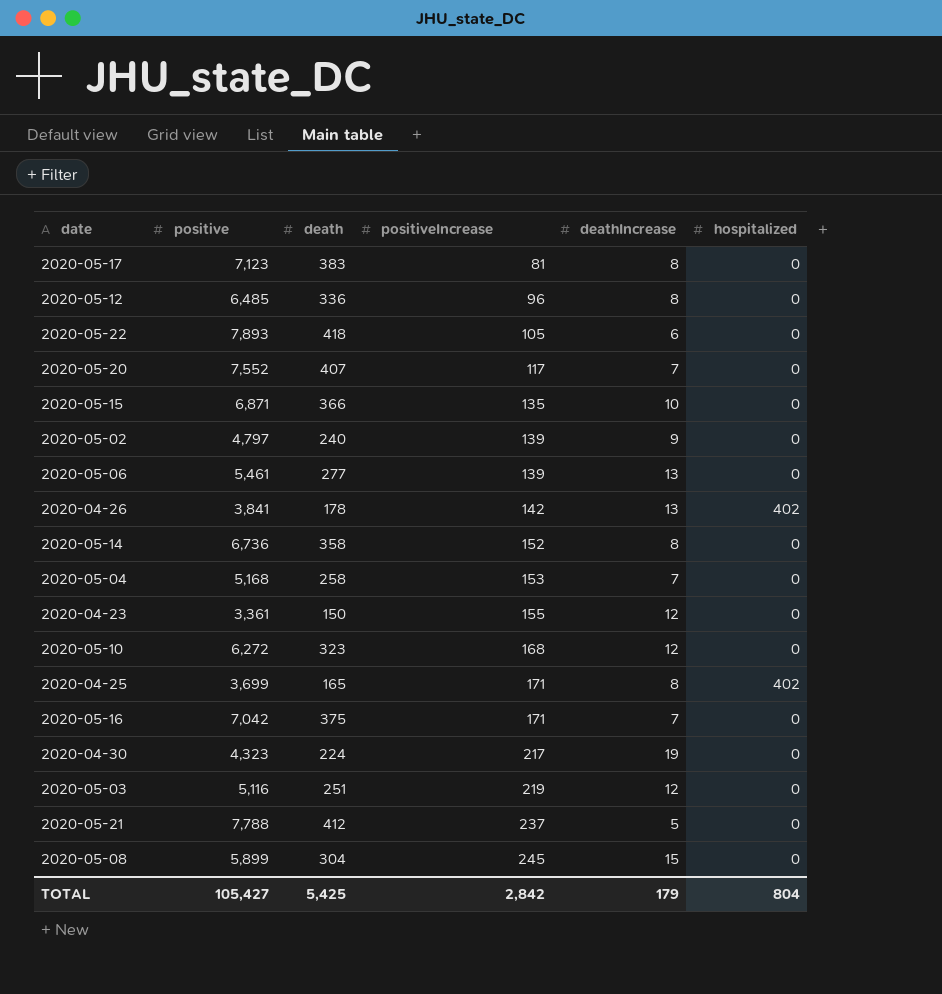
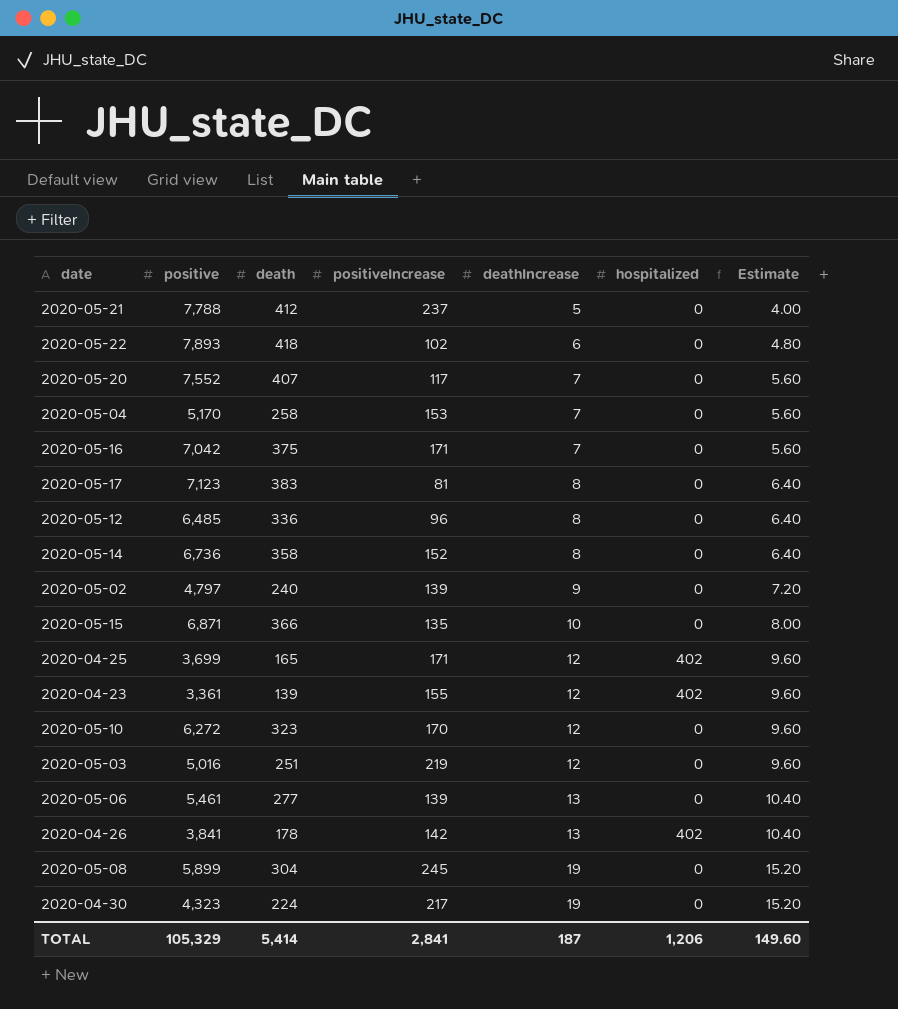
row order: positiveIncrease ascending -> deathIncrease ascending
column Estimate | formula: none -> [deathIncrease] * 0.8
2020-05-22 | positiveIncrease: 105 -> 102
2020-05-04 | positive: 5,168 -> 5,170
2020-04-25 | deathIncrease: 8 -> 12
2020-04-23 | death: 150 -> 139
2020-04-23 | hospitalized: 0 -> 402
2020-05-10 | positiveIncrease: 168 -> 170
2020-05-03 | positive: 5,116 -> 5,016
2020-05-08 | deathIncrease: 15 -> 19
TOTAL | positive: 105,427 -> 105,329
TOTAL | death: 5,425 -> 5,414
TOTAL | positiveIncrease: 2,842 -> 2,841
TOTAL | deathIncrease: 179 -> 187
TOTAL | hospitalized: 804 -> 1,206

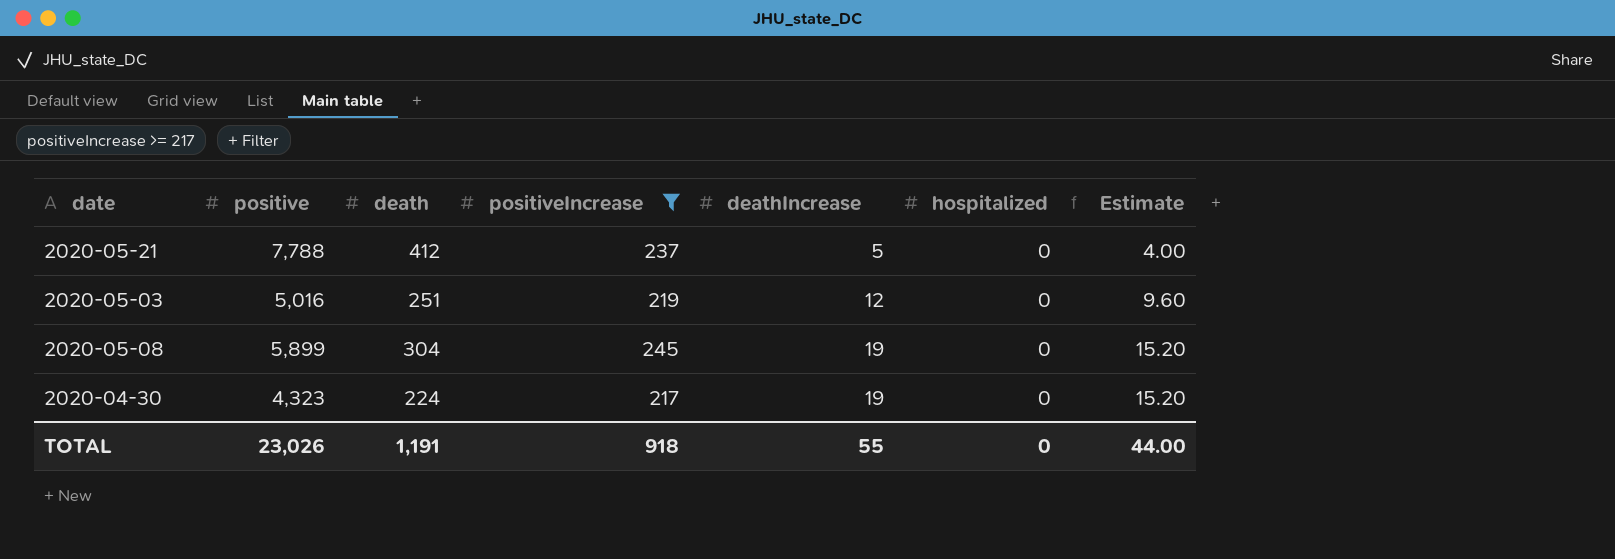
filter: none -> positiveIncrease >= 217
TOTAL | positive: 105,329 -> 23,026
TOTAL | death: 5,414 -> 1,191
TOTAL | positiveIncrease: 2,841 -> 918
TOTAL | deathIncrease: 187 -> 55
TOTAL | hospitalized: 1,206 -> 0
TOTAL | Estimate: 149.60 -> 44.00

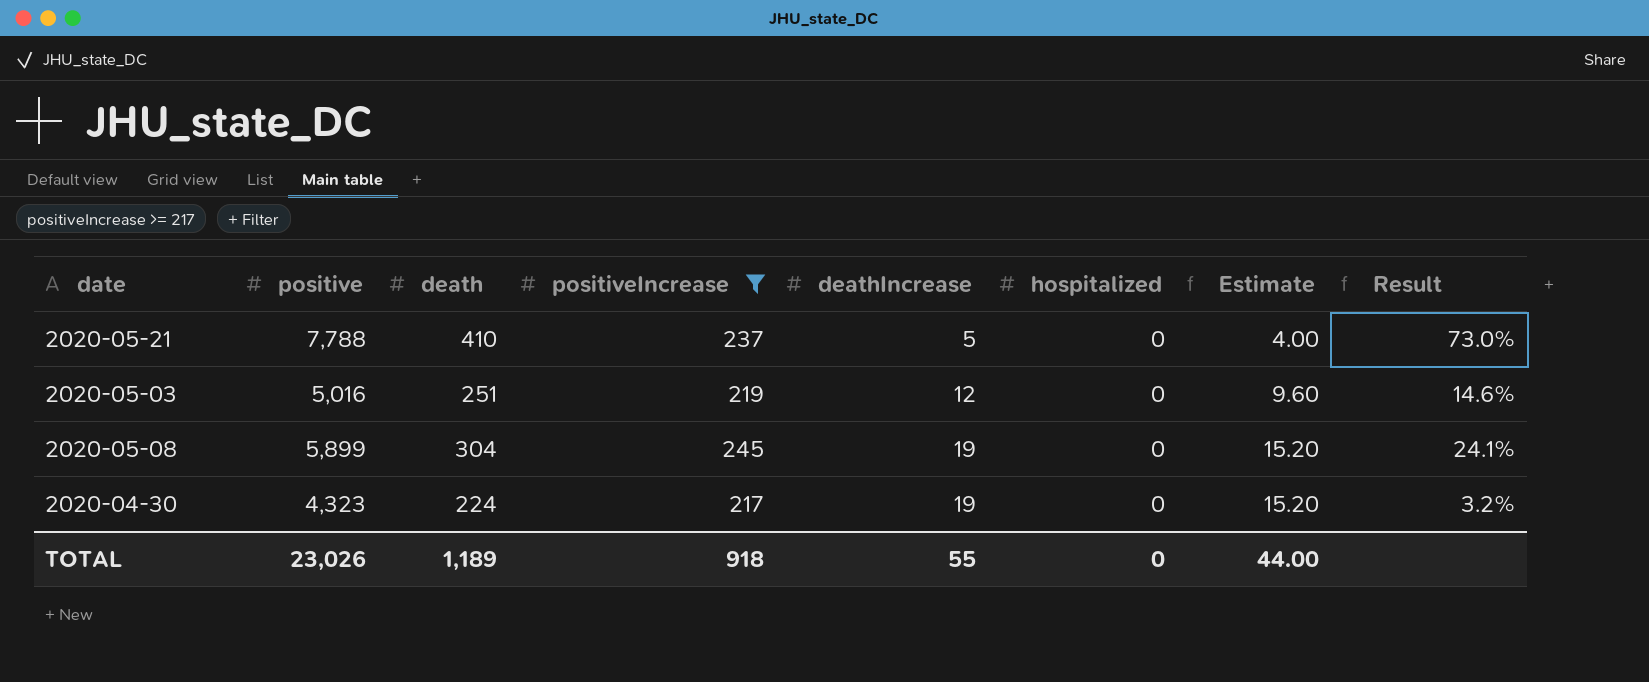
column Result | formula: none -> ([death] - [positiveIncrease]) / [positiveIncrease]
2020-05-21 | death: 412 -> 410
TOTAL | death: 1,191 -> 1,189

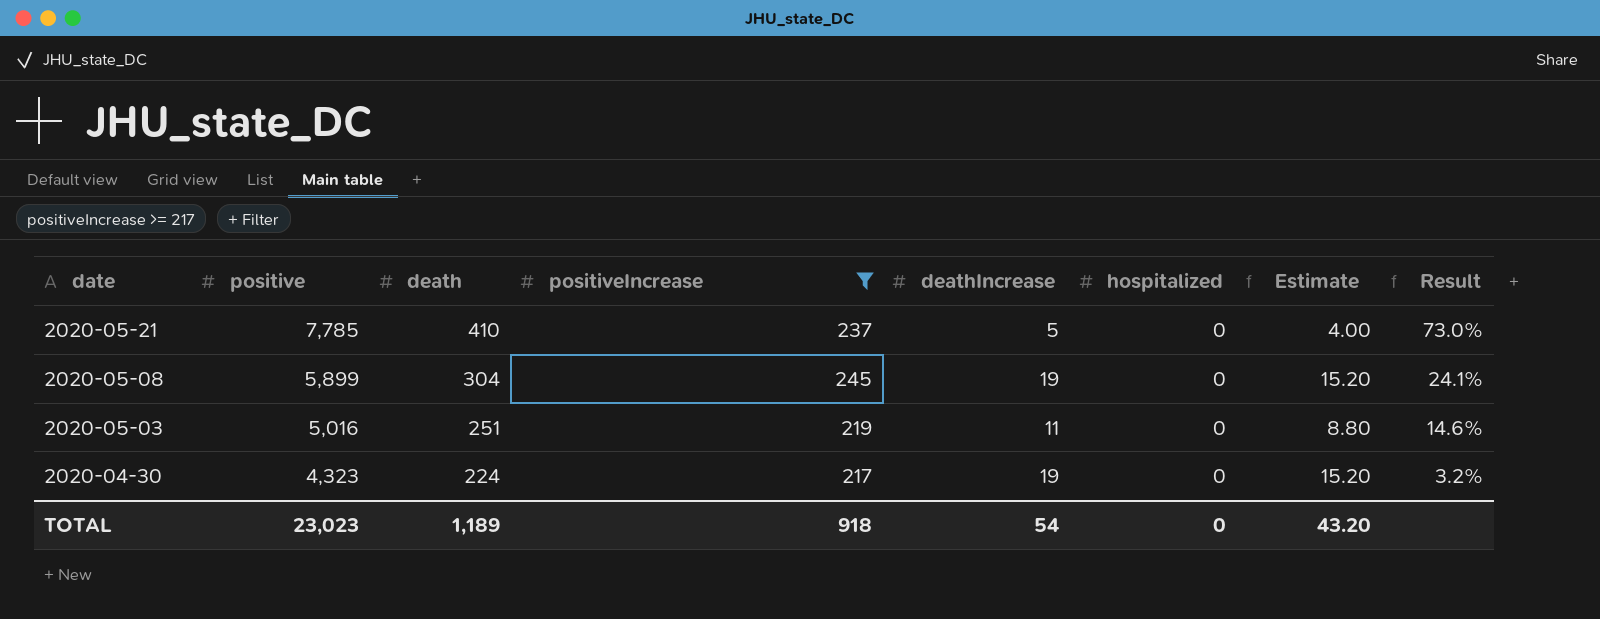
row order: deathIncrease ascending -> date descending
2020-05-21 | positive: 7,788 -> 7,785
2020-05-03 | deathIncrease: 12 -> 11
2020-05-03 | Estimate: 9.60 -> 8.80
TOTAL | positive: 23,026 -> 23,023
TOTAL | deathIncrease: 55 -> 54
TOTAL | Estimate: 44.00 -> 43.20

